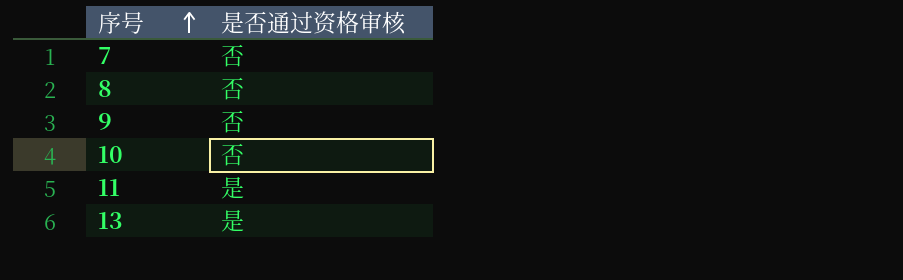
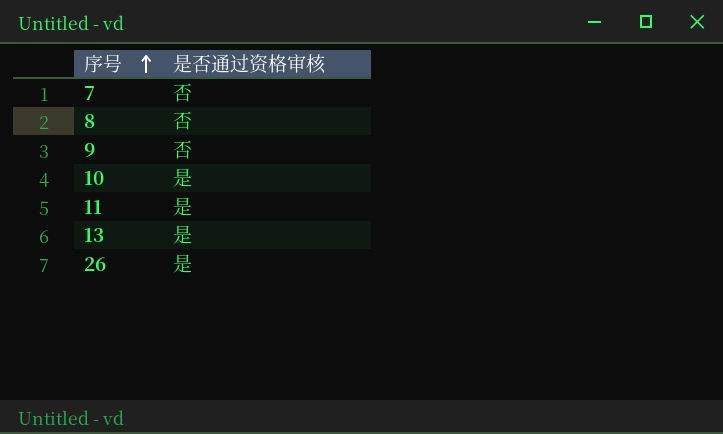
10 | 是否通过资格审核: 否 -> 是
row 26: none -> 是

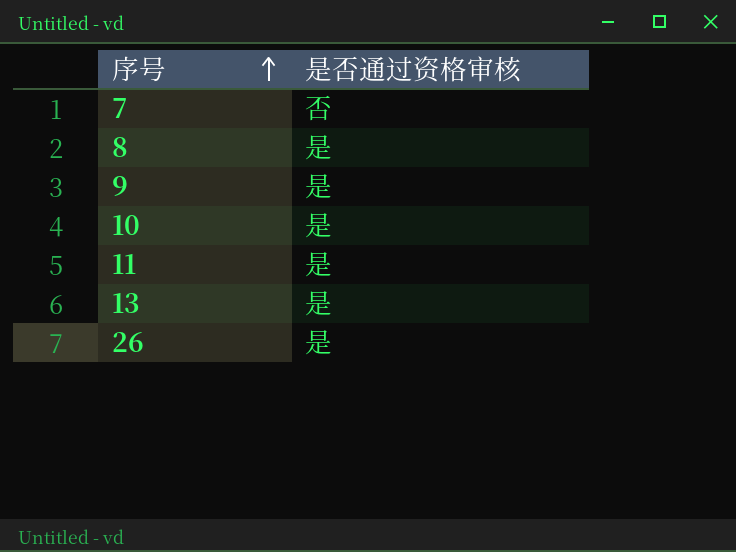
8 | 是否通过资格审核: 否 -> 是
9 | 是否通过资格审核: 否 -> 是

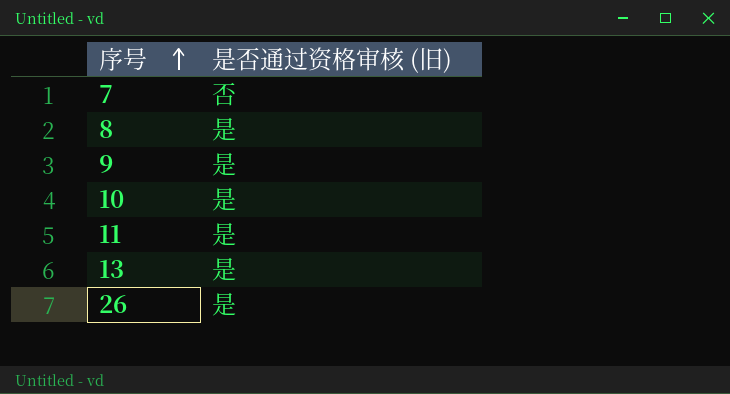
column name: 是否通过资格审核 -> 是否通过资格审核 (旧)

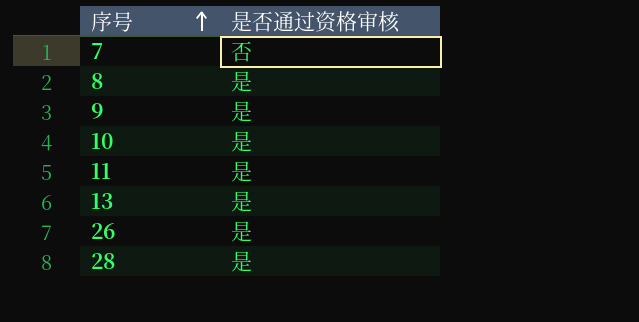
column name: 是否通过资格审核 (旧) -> 是否通过资格审核
row 28: none -> 是

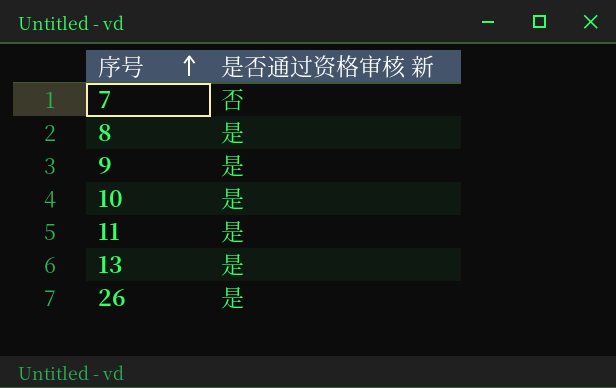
column name: 是否通过资格审核 -> 是否通过资格审核 新
row 28: 是 -> none

